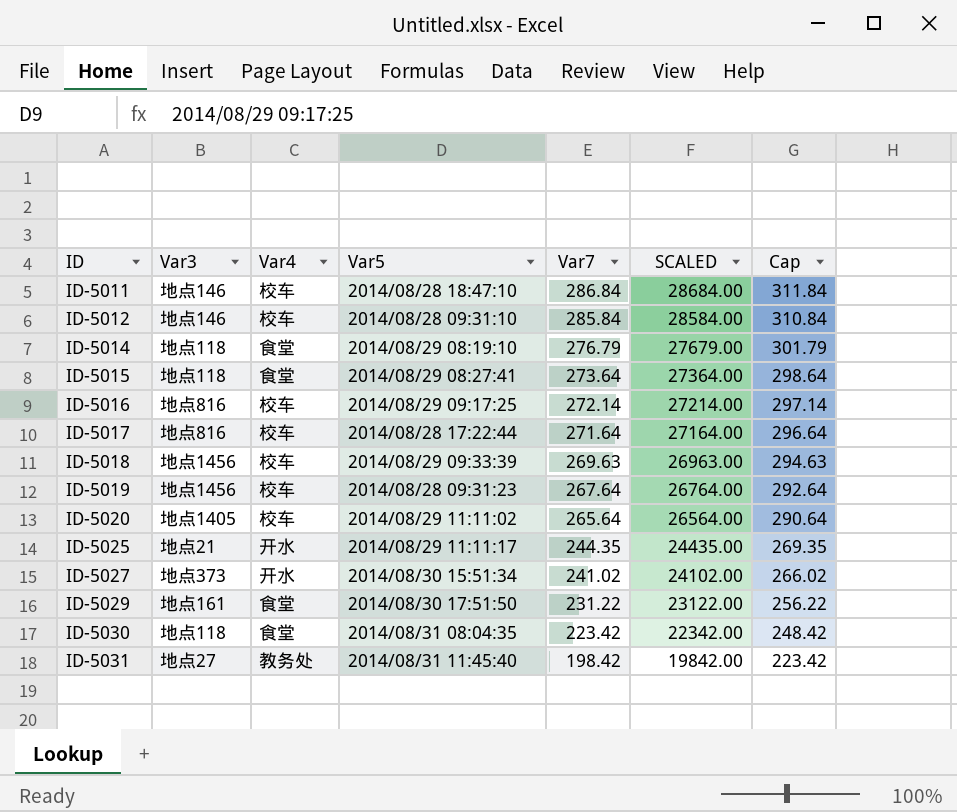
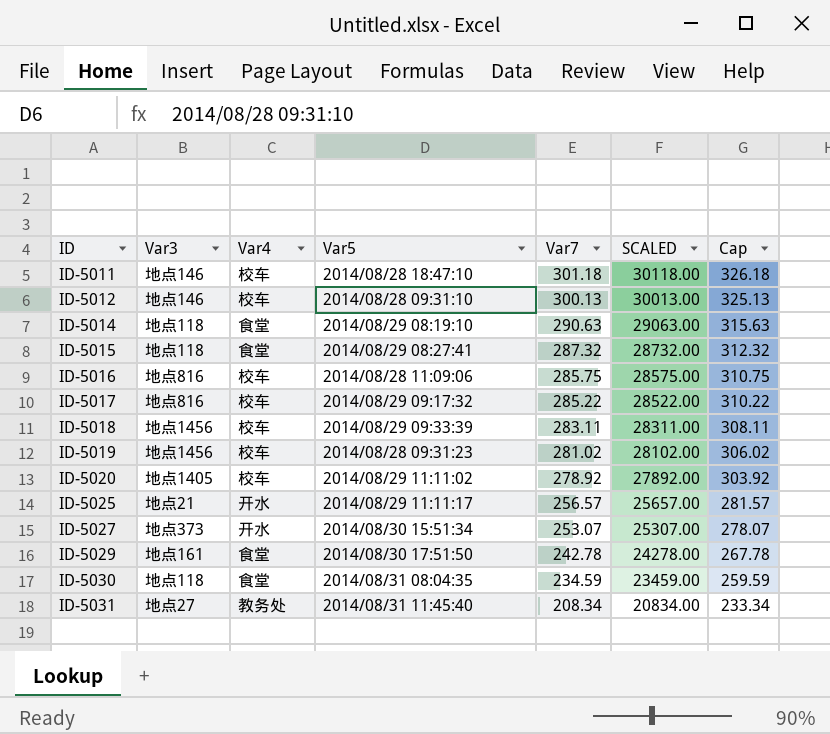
ID-5011 | Var7: 286.84 -> 301.18
ID-5011 | SCALED: 28684.00 -> 30118.00
ID-5011 | Cap: 311.84 -> 326.18
ID-5012 | Var7: 285.84 -> 300.13
ID-5012 | SCALED: 28584.00 -> 30013.00
ID-5012 | Cap: 310.84 -> 325.13
ID-5014 | Var7: 276.79 -> 290.63
ID-5014 | SCALED: 27679.00 -> 29063.00
ID-5014 | Cap: 301.79 -> 315.63
ID-5015 | Var7: 273.64 -> 287.32
ID-5015 | SCALED: 27364.00 -> 28732.00
ID-5015 | Cap: 298.64 -> 312.32
ID-5016 | Var5: 2014/08/29 09:17:25 -> 2014/08/28 11:09:06
ID-5016 | Var7: 272.14 -> 285.75
ID-5016 | SCALED: 27214.00 -> 28575.00
ID-5016 | Cap: 297.14 -> 310.75
ID-5017 | Var5: 2014/08/28 17:22:44 -> 2014/08/29 09:17:32
ID-5017 | Var7: 271.64 -> 285.22
ID-5017 | SCALED: 27164.00 -> 28522.00
ID-5017 | Cap: 296.64 -> 310.22
ID-5018 | Var7: 269.63 -> 283.11
ID-5018 | SCALED: 26963.00 -> 28311.00
ID-5018 | Cap: 294.63 -> 308.11
ID-5019 | Var7: 267.64 -> 281.02
ID-5019 | SCALED: 26764.00 -> 28102.00
ID-5019 | Cap: 292.64 -> 306.02
ID-5020 | Var7: 265.64 -> 278.92
ID-5020 | SCALED: 26564.00 -> 27892.00
ID-5020 | Cap: 290.64 -> 303.92
ID-5025 | Var7: 244.35 -> 256.57
ID-5025 | SCALED: 24435.00 -> 25657.00
ID-5025 | Cap: 269.35 -> 281.57
ID-5027 | Var7: 241.02 -> 253.07
ID-5027 | SCALED: 24102.00 -> 25307.00
ID-5027 | Cap: 266.02 -> 278.07
ID-5029 | Var7: 231.22 -> 242.78
ID-5029 | SCALED: 23122.00 -> 24278.00
ID-5029 | Cap: 256.22 -> 267.78
ID-5030 | Var7: 223.42 -> 234.59
ID-5030 | SCALED: 22342.00 -> 23459.00
ID-5030 | Cap: 248.42 -> 259.59
ID-5031 | Var7: 198.42 -> 208.34
ID-5031 | SCALED: 19842.00 -> 20834.00
ID-5031 | Cap: 223.42 -> 233.34

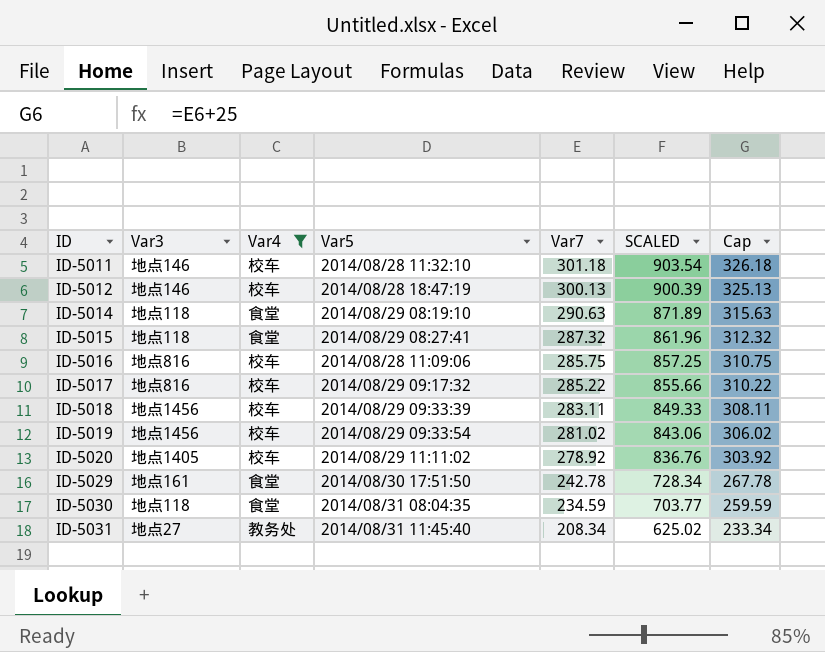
filter: none -> Var4 != 开水
column SCALED | formula: [Var7] * 100 -> [Var7] * 3
ID-5011 | Var5: 2014/08/28 18:47:10 -> 2014/08/28 11:32:10
ID-5012 | Var5: 2014/08/28 09:31:10 -> 2014/08/28 18:47:19
ID-5019 | Var5: 2014/08/28 09:31:23 -> 2014/08/29 09:33:54

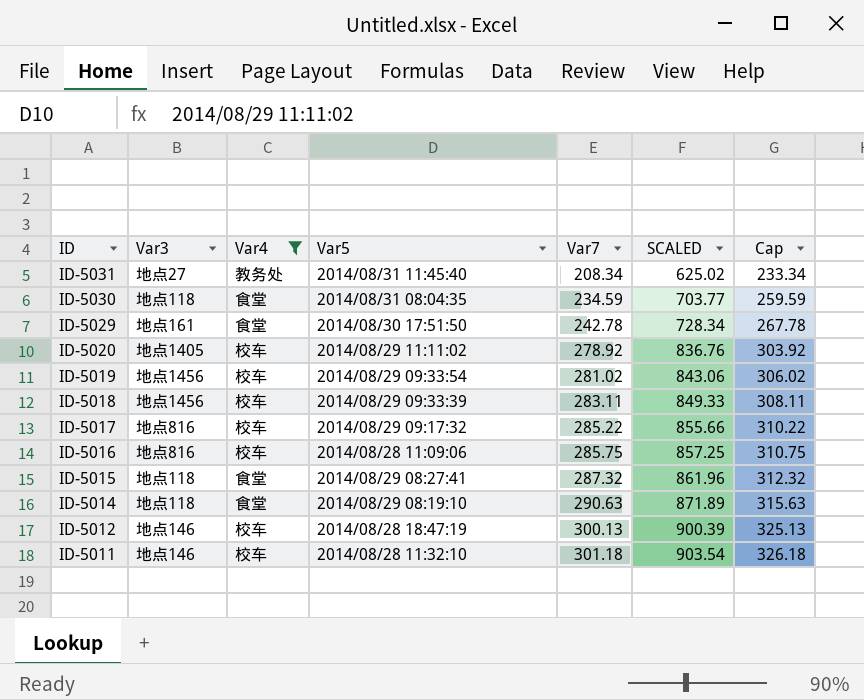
row order: ID ascending -> ID descending

